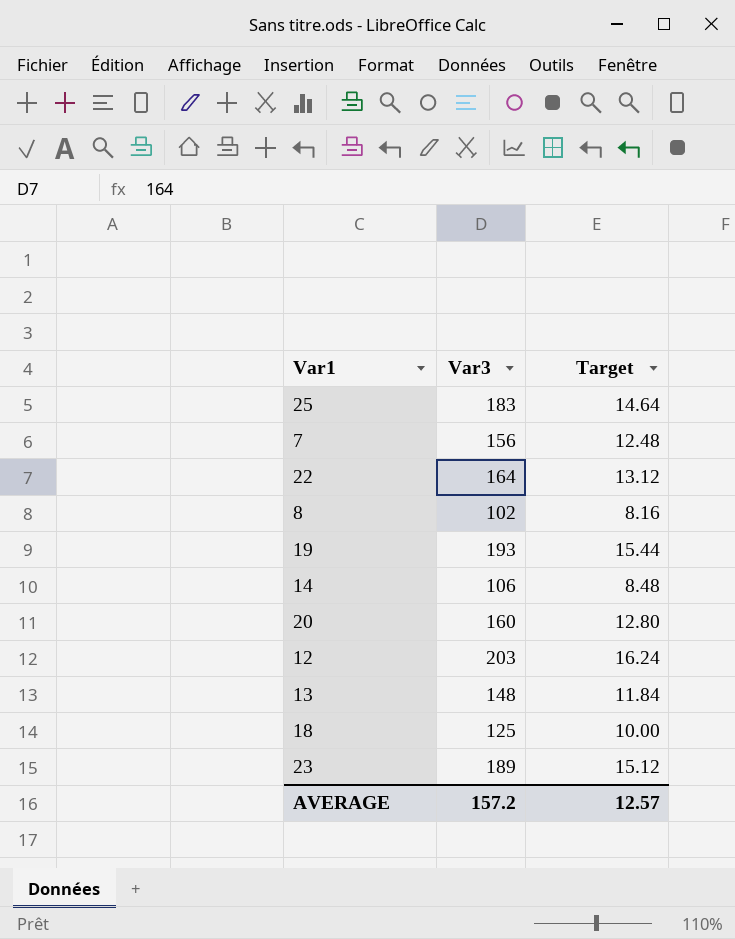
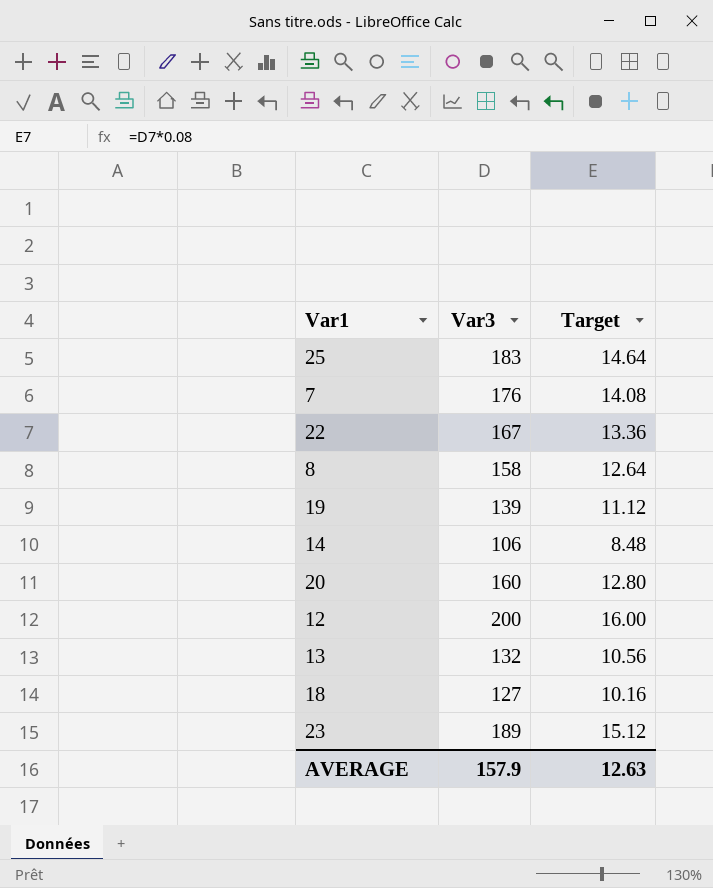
7 | Var3: 156 -> 176
7 | Target: 12.48 -> 14.08
22 | Var3: 164 -> 167
22 | Target: 13.12 -> 13.36
8 | Var3: 102 -> 158
8 | Target: 8.16 -> 12.64
19 | Var3: 193 -> 139
19 | Target: 15.44 -> 11.12
12 | Var3: 203 -> 200
12 | Target: 16.24 -> 16.00
13 | Var3: 148 -> 132
13 | Target: 11.84 -> 10.56
18 | Var3: 125 -> 127
18 | Target: 10.00 -> 10.16
AVERAGE | Var3: 157.2 -> 157.9
AVERAGE | Target: 12.57 -> 12.63

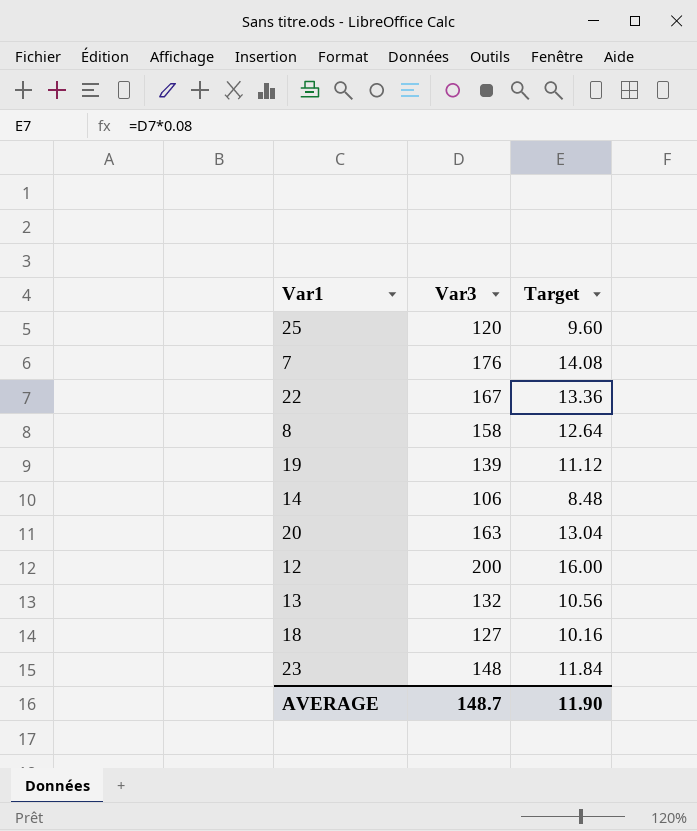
25 | Var3: 183 -> 120
25 | Target: 14.64 -> 9.60
20 | Var3: 160 -> 163
20 | Target: 12.80 -> 13.04
23 | Var3: 189 -> 148
23 | Target: 15.12 -> 11.84
AVERAGE | Var3: 157.9 -> 148.7
AVERAGE | Target: 12.63 -> 11.90

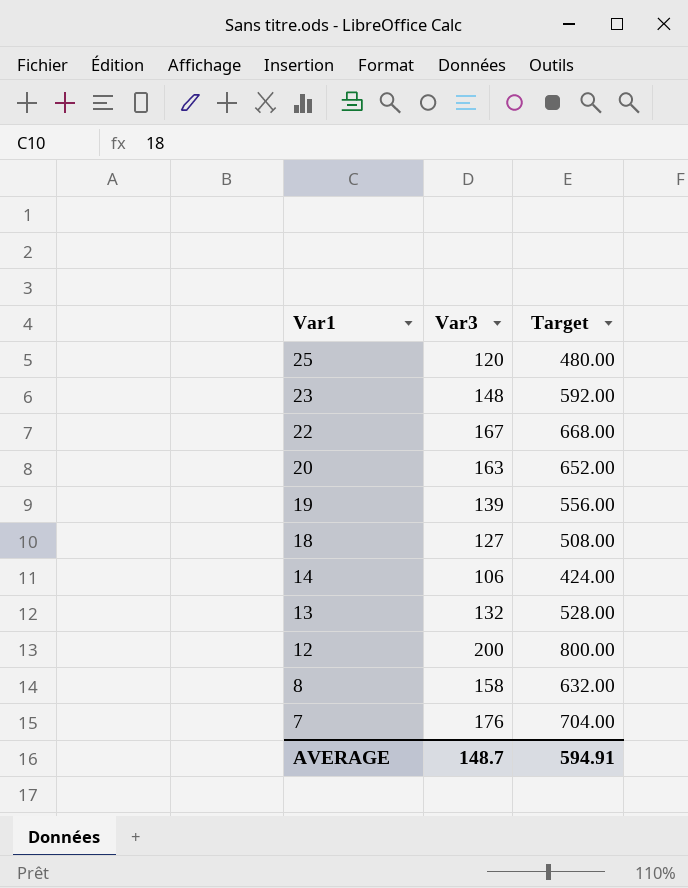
row order: none -> Var1 descending
column Target | formula: [Var3] * 0.08 -> [Var3] * 4
AVERAGE | Target: 11.90 -> 594.91

